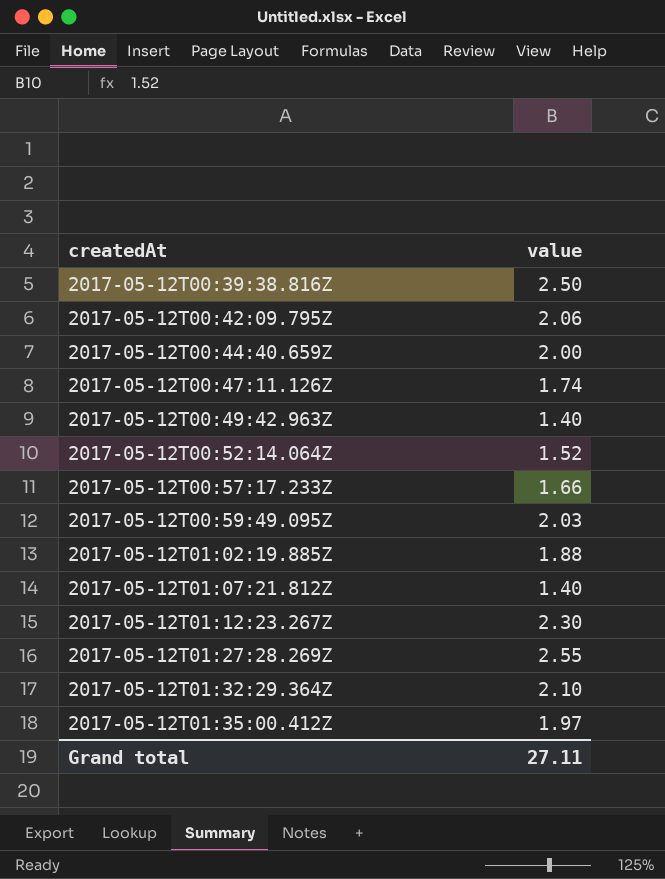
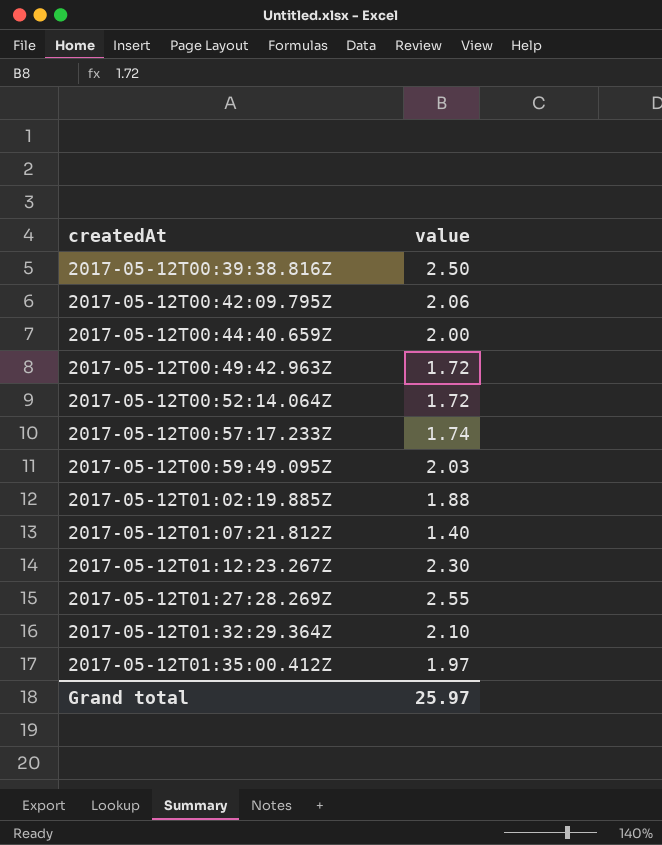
row 2017-05-12T00:47:11.126Z: 1.74 -> none
2017-05-12T00:49:42.963Z | value: 1.40 -> 1.72
2017-05-12T00:52:14.064Z | value: 1.52 -> 1.72
2017-05-12T00:57:17.233Z | value: 1.66 -> 1.74
Grand total | value: 27.11 -> 25.97

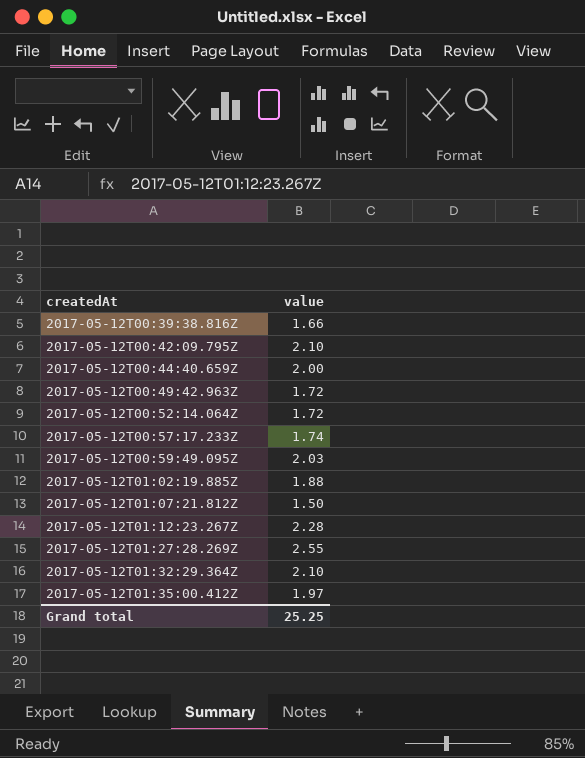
2017-05-12T00:39:38.816Z | value: 2.50 -> 1.66
2017-05-12T00:42:09.795Z | value: 2.06 -> 2.10
2017-05-12T01:07:21.812Z | value: 1.40 -> 1.50
2017-05-12T01:12:23.267Z | value: 2.30 -> 2.28
Grand total | value: 25.97 -> 25.25

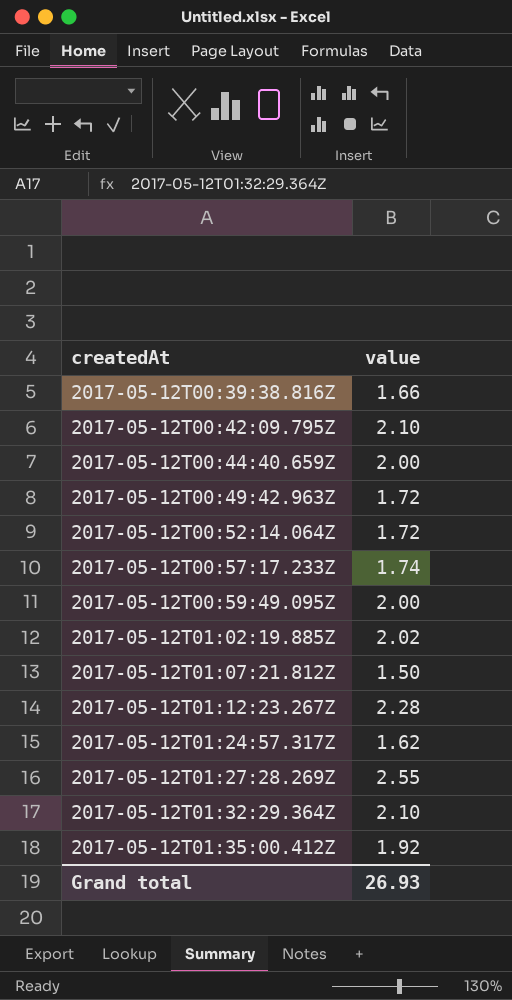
2017-05-12T00:59:49.095Z | value: 2.03 -> 2.00
2017-05-12T01:02:19.885Z | value: 1.88 -> 2.02
row 2017-05-12T01:24:57.317Z: none -> 1.62
2017-05-12T01:35:00.412Z | value: 1.97 -> 1.92
Grand total | value: 25.25 -> 26.93

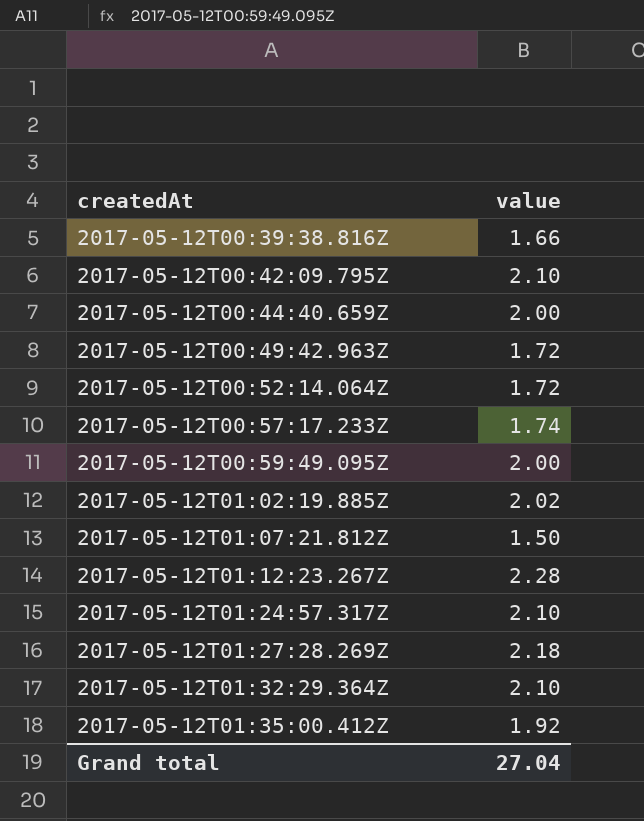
2017-05-12T01:24:57.317Z | value: 1.62 -> 2.10
2017-05-12T01:27:28.269Z | value: 2.55 -> 2.18
Grand total | value: 26.93 -> 27.04

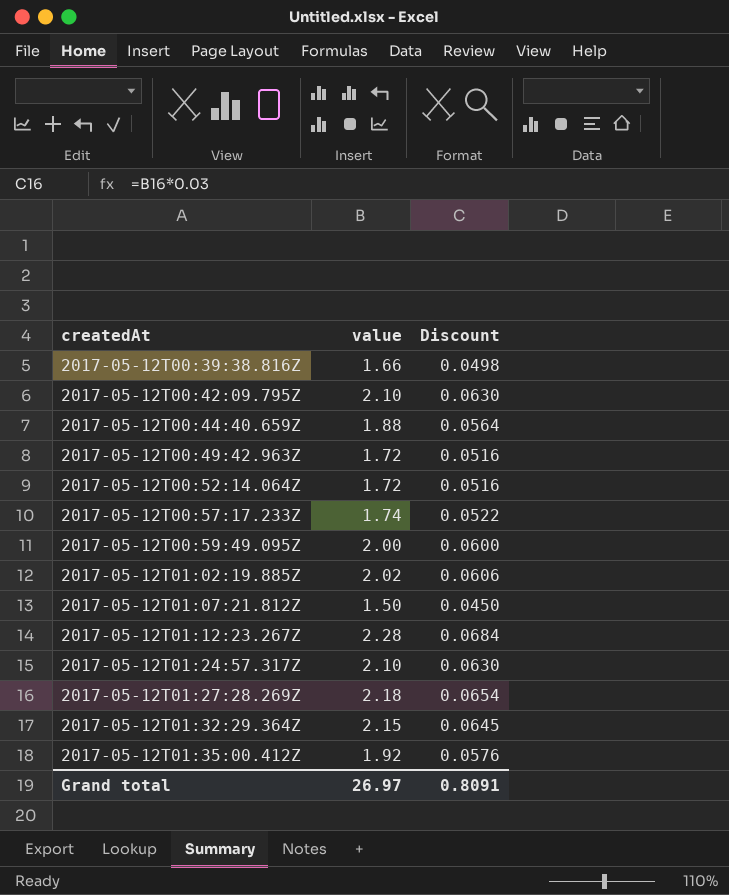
column Discount | formula: none -> [value] * 0.03
2017-05-12T00:44:40.659Z | value: 2.00 -> 1.88
2017-05-12T01:32:29.364Z | value: 2.10 -> 2.15
Grand total | value: 27.04 -> 26.97

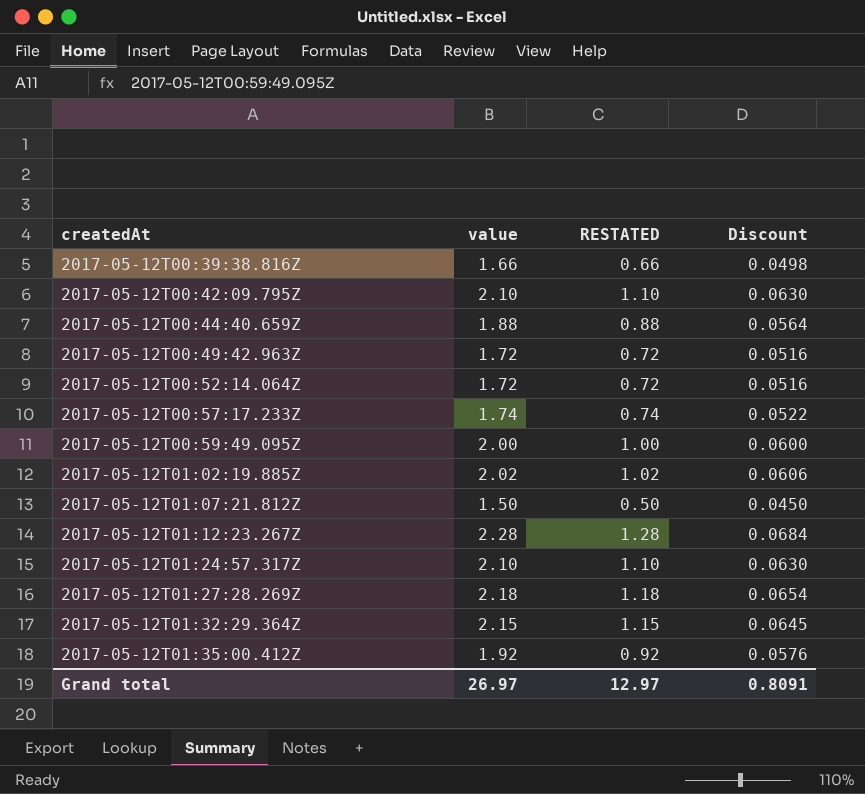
column RESTATED | formula: none -> [value] - 1

